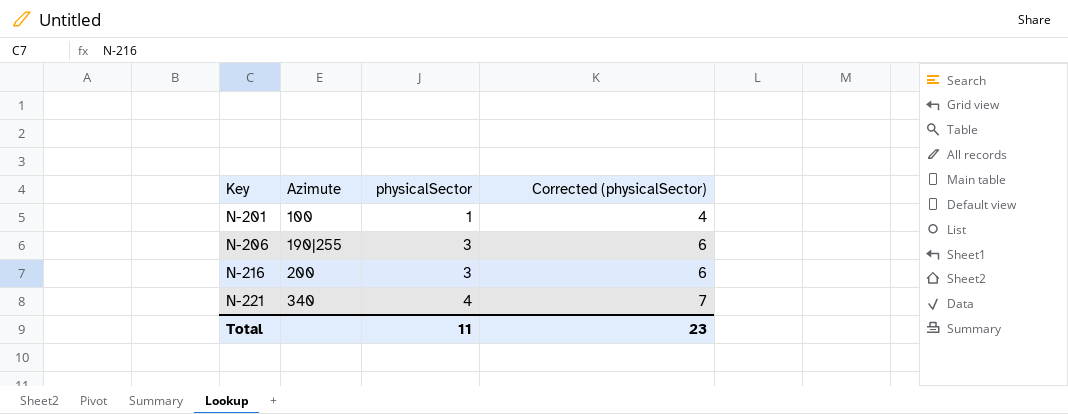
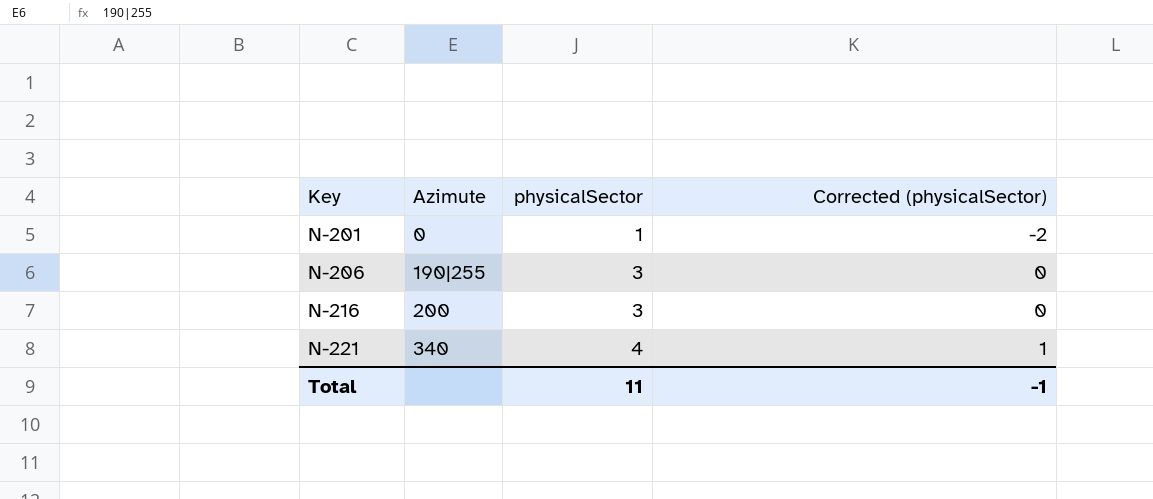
column Corrected (physicalSector) | formula: [physicalSector] + 3 -> [physicalSector] - 3
N-201 | Azimute: 100 -> 0
Total | Corrected (physicalSector): 23 -> -1

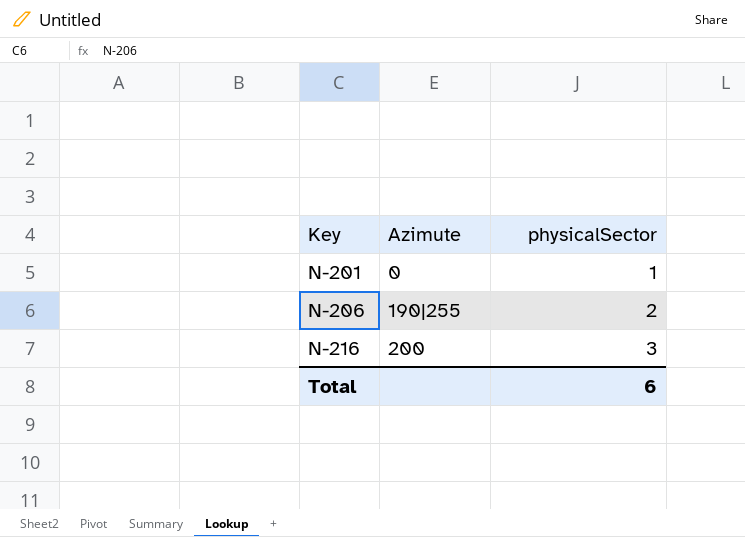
column Corrected (physicalSector) | formula: [physicalSector] - 3 -> none
row N-221: 340 | 4 | 1 -> none
N-206 | physicalSector: 3 -> 2
Total | physicalSector: 11 -> 6

